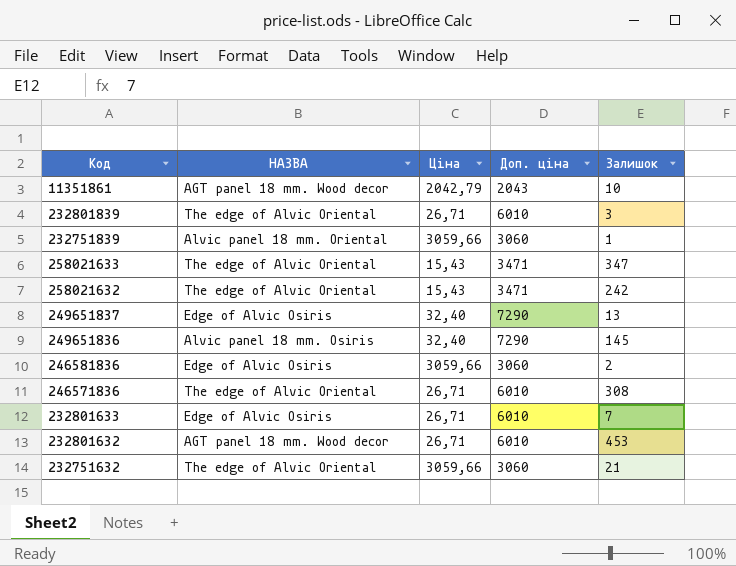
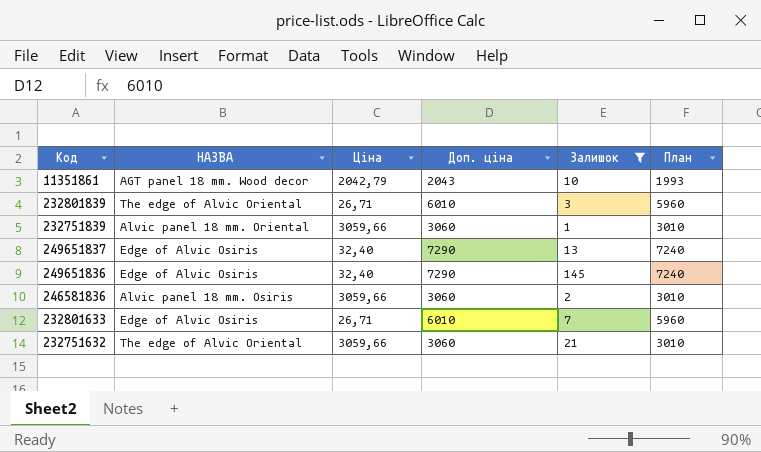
filter: none -> Залишок <= 145
column План | formula: none -> [Доп. ціна] - 50
249651836 | НАЗВА: Alvic panel 18 mm. Osiris -> Edge of Alvic Osiris
246581836 | НАЗВА: Edge of Alvic Osiris -> Alvic panel 18 mm. Osiris

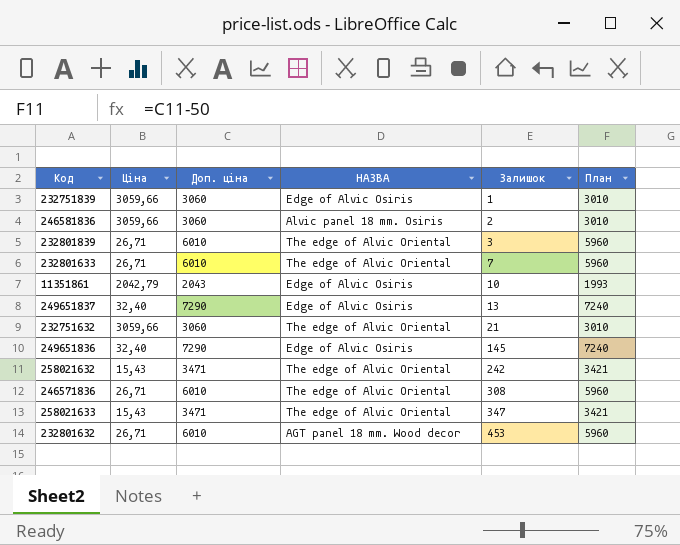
filter: Залишок <= 145 -> none
row order: none -> Залишок ascending
column НАЗВА | position: 2 -> 4
232751839 | НАЗВА: Alvic panel 18 mm. Oriental -> Edge of Alvic Osiris
232801633 | НАЗВА: Edge of Alvic Osiris -> The edge of Alvic Oriental
11351861 | НАЗВА: AGT panel 18 mm. Wood decor -> Edge of Alvic Osiris

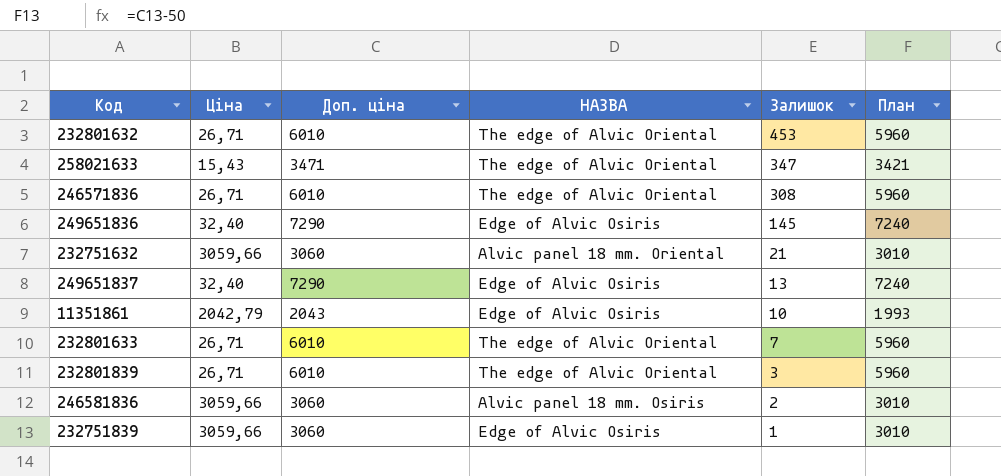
row order: Залишок ascending -> Залишок descending
row 258021632: 15,43 | 3471 | The edge of Alvic Oriental | 242 | 3421 -> none
232801632 | НАЗВА: AGT panel 18 mm. Wood decor -> The edge of Alvic Oriental
232751632 | НАЗВА: The edge of Alvic Oriental -> Alvic panel 18 mm. Oriental

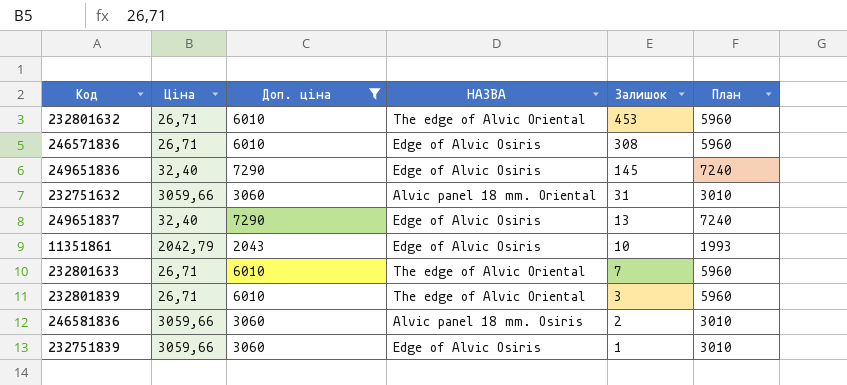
filter: none -> Доп. ціна != 3471
246571836 | НАЗВА: The edge of Alvic Oriental -> Edge of Alvic Osiris
232751632 | Залишок: 21 -> 31

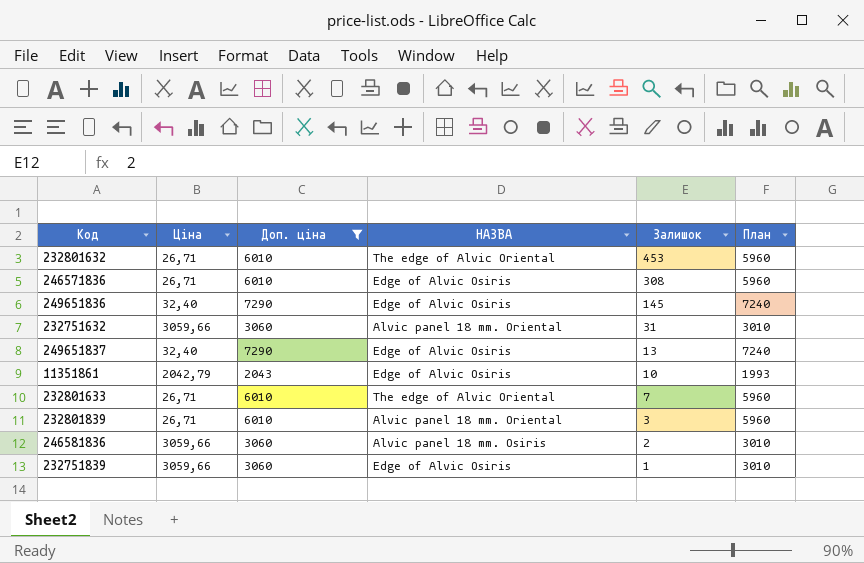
232801839 | НАЗВА: The edge of Alvic Oriental -> Alvic panel 18 mm. Oriental

